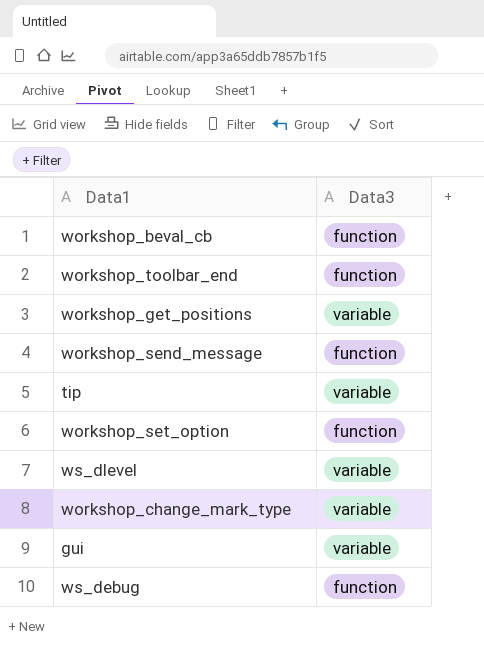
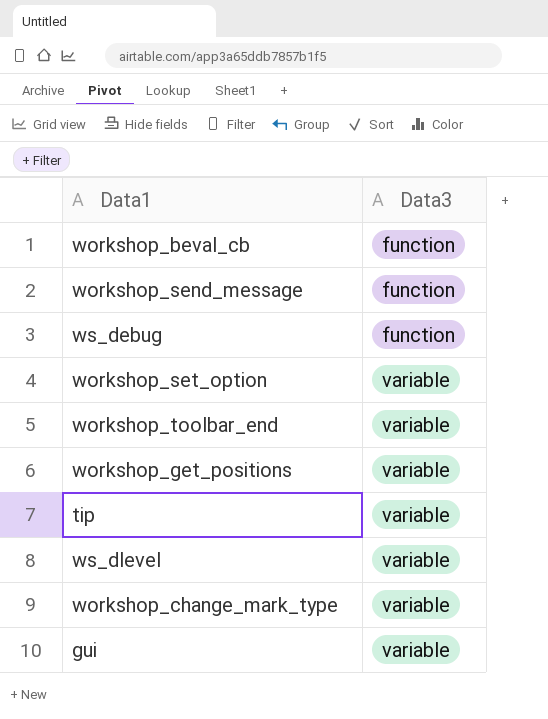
row order: none -> Data3 ascending
workshop_set_option | Data3: function -> variable
workshop_toolbar_end | Data3: function -> variable

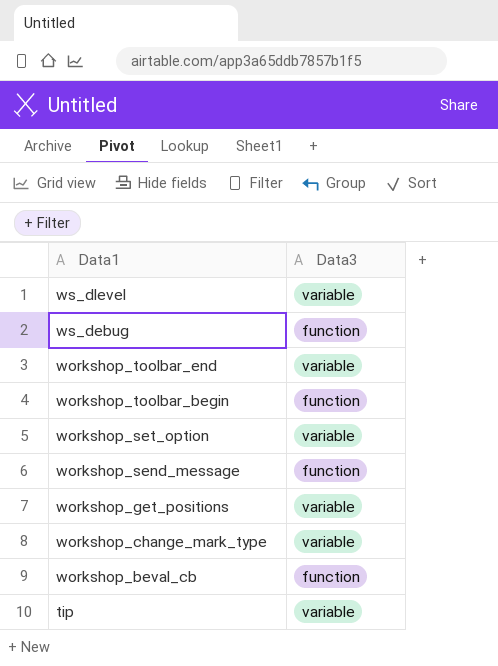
row order: Data3 ascending -> Data1 descending
row gui: variable -> none
row workshop_toolbar_begin: none -> function

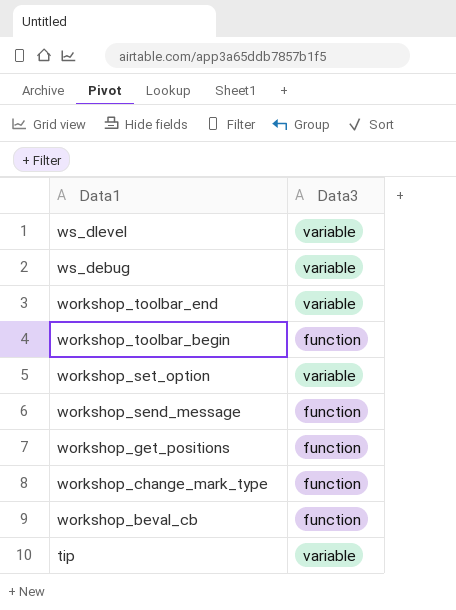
ws_debug | Data3: function -> variable
workshop_get_positions | Data3: variable -> function
workshop_change_mark_type | Data3: variable -> function

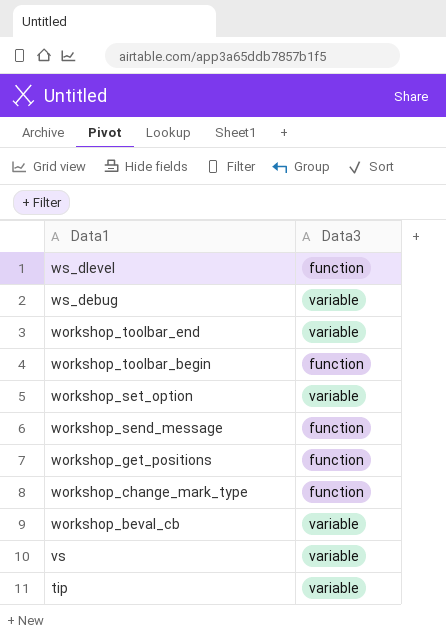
ws_dlevel | Data3: variable -> function
workshop_beval_cb | Data3: function -> variable
row vs: none -> variable

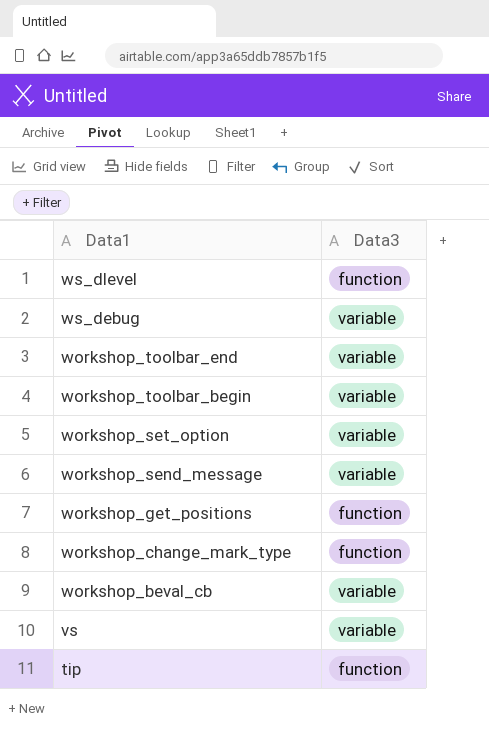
workshop_toolbar_begin | Data3: function -> variable
workshop_send_message | Data3: function -> variable
tip | Data3: variable -> function

